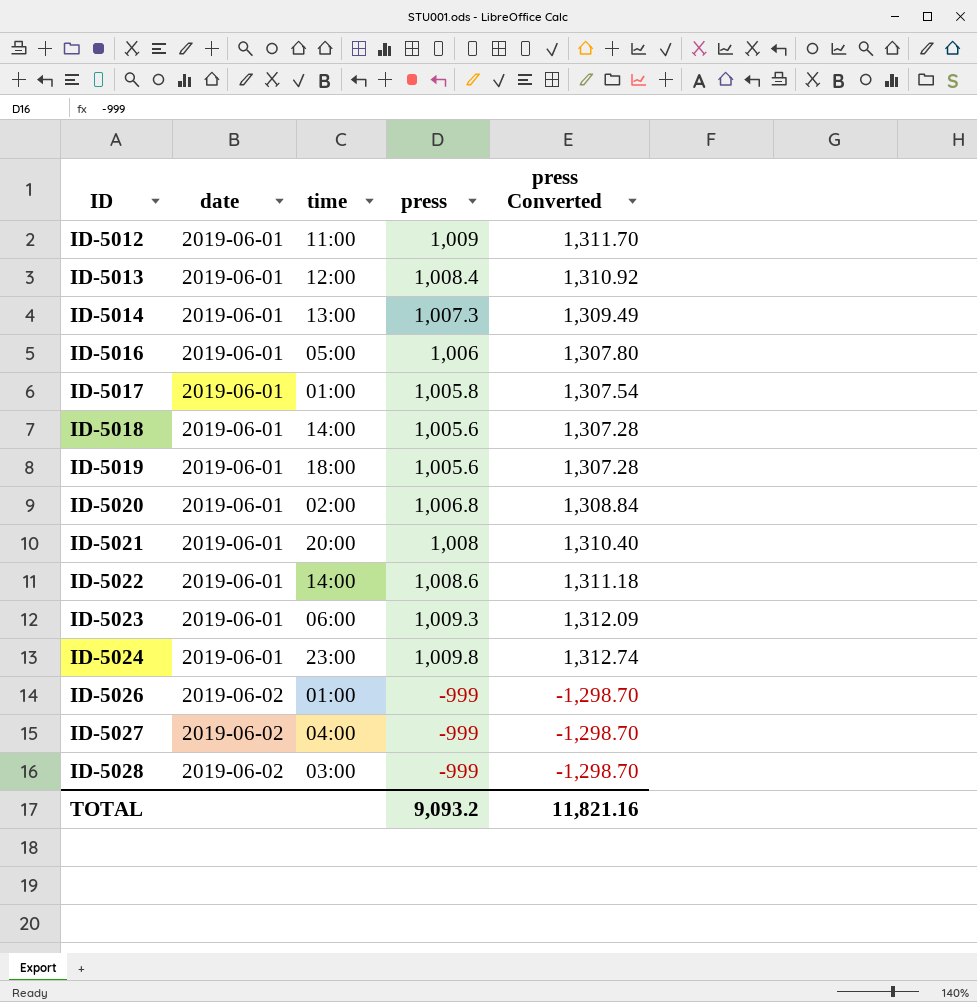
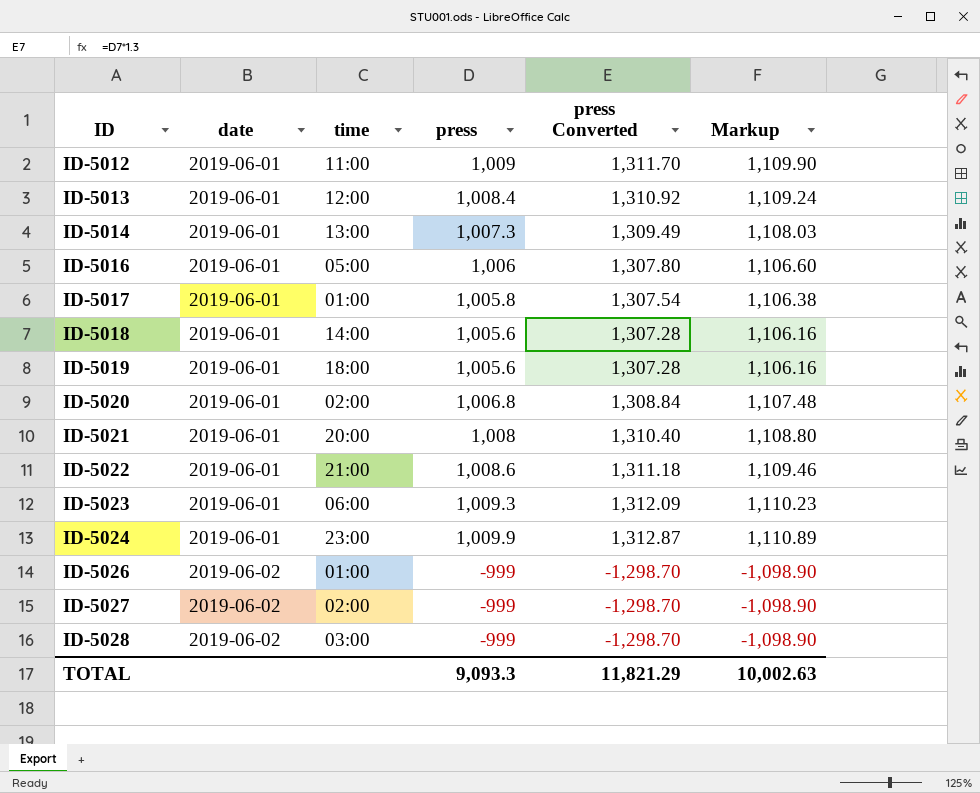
column Markup | formula: none -> [press] * 1.1
ID-5022 | time: 14:00 -> 21:00
ID-5024 | press: 1,009.8 -> 1,009.9
ID-5024 | press Converted: 1,312.74 -> 1,312.87
ID-5027 | time: 04:00 -> 02:00
TOTAL | press: 9,093.2 -> 9,093.3
TOTAL | press Converted: 11,821.16 -> 11,821.29

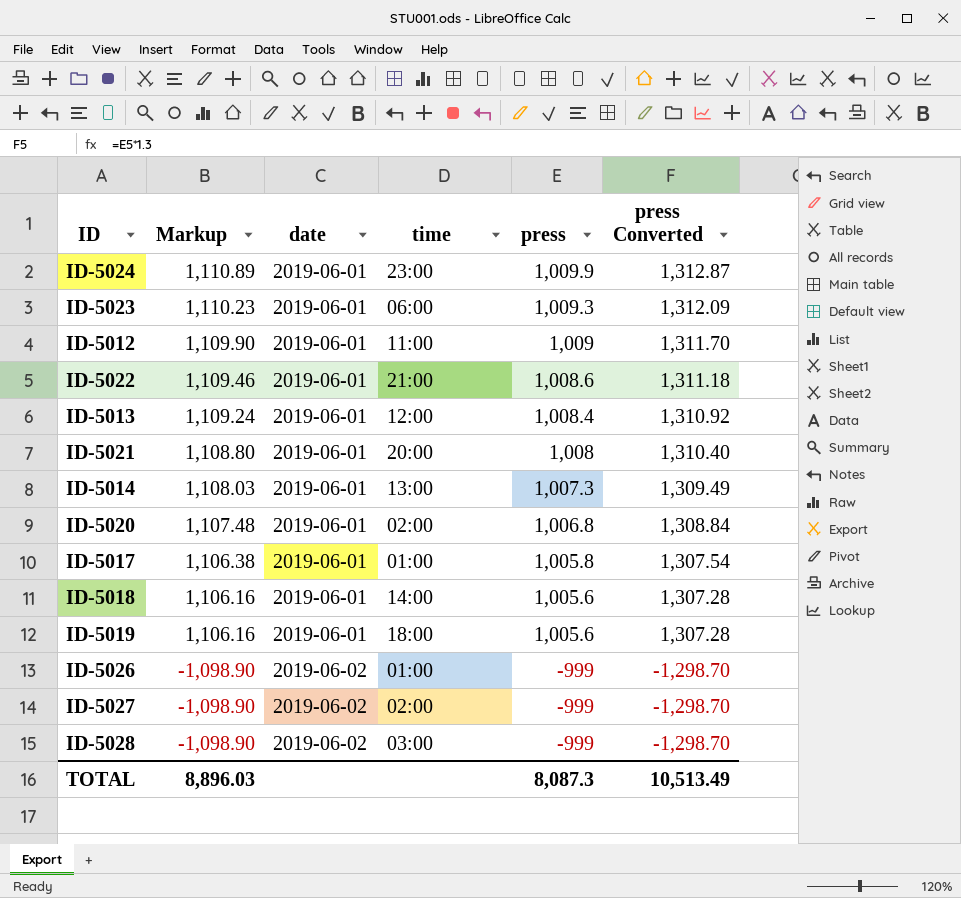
row order: ID ascending -> Markup descending
column Markup | position: 6 -> 2
row ID-5016: 2019-06-01 | 05:00 | 1,006 | 1,307.80 | 1,106.60 -> none
TOTAL | Markup: 10,002.63 -> 8,896.03
TOTAL | press: 9,093.3 -> 8,087.3
TOTAL | press Converted: 11,821.29 -> 10,513.49

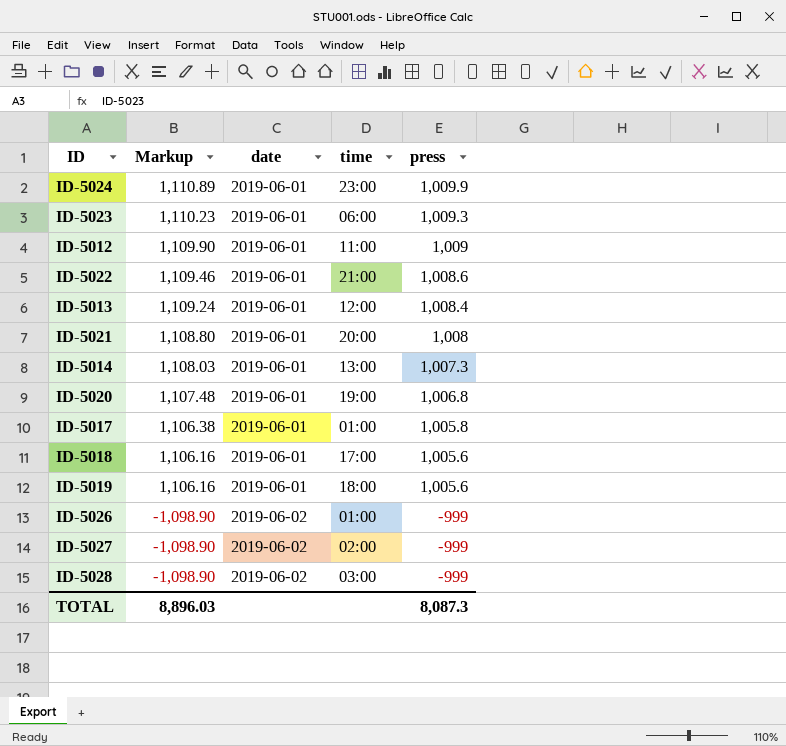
column press Converted | formula: [press] * 1.3 -> none
ID-5020 | time: 02:00 -> 19:00
ID-5018 | time: 14:00 -> 17:00

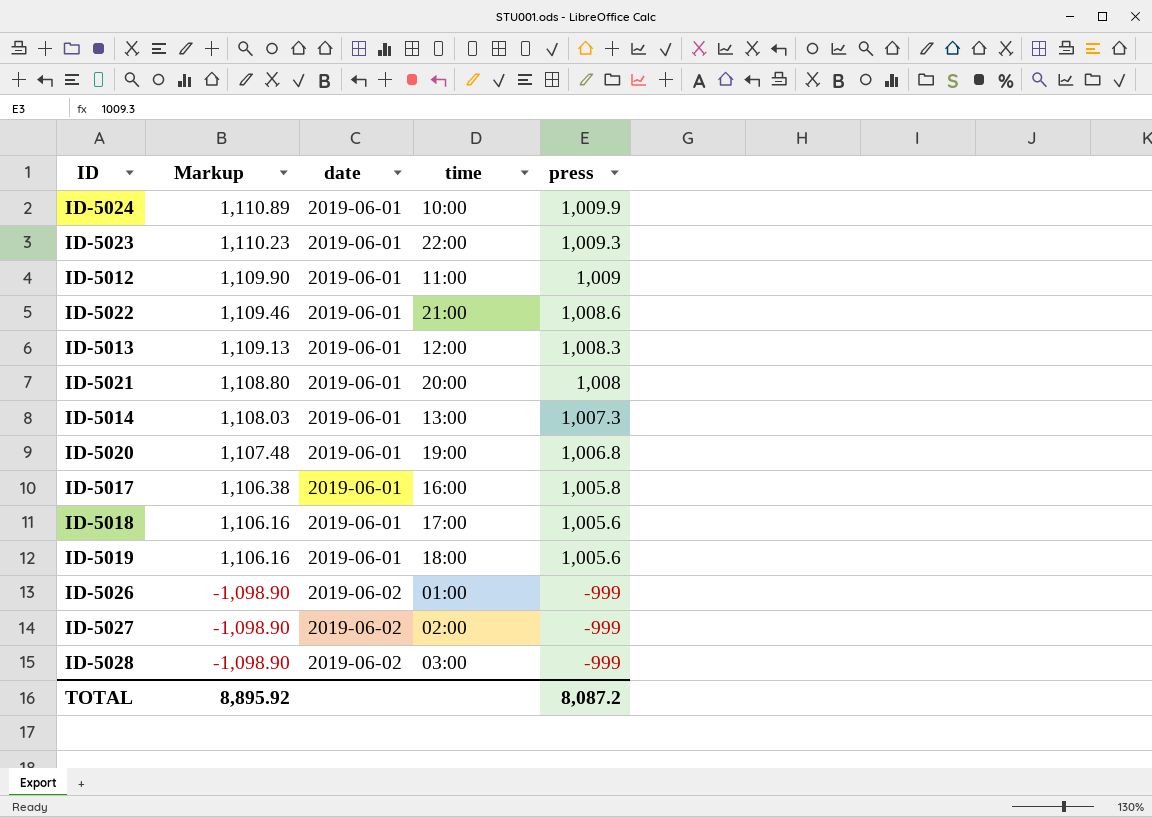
ID-5024 | time: 23:00 -> 10:00
ID-5023 | time: 06:00 -> 22:00
ID-5013 | Markup: 1,109.24 -> 1,109.13
ID-5013 | press: 1,008.4 -> 1,008.3
ID-5017 | time: 01:00 -> 16:00
TOTAL | Markup: 8,896.03 -> 8,895.92
TOTAL | press: 8,087.3 -> 8,087.2

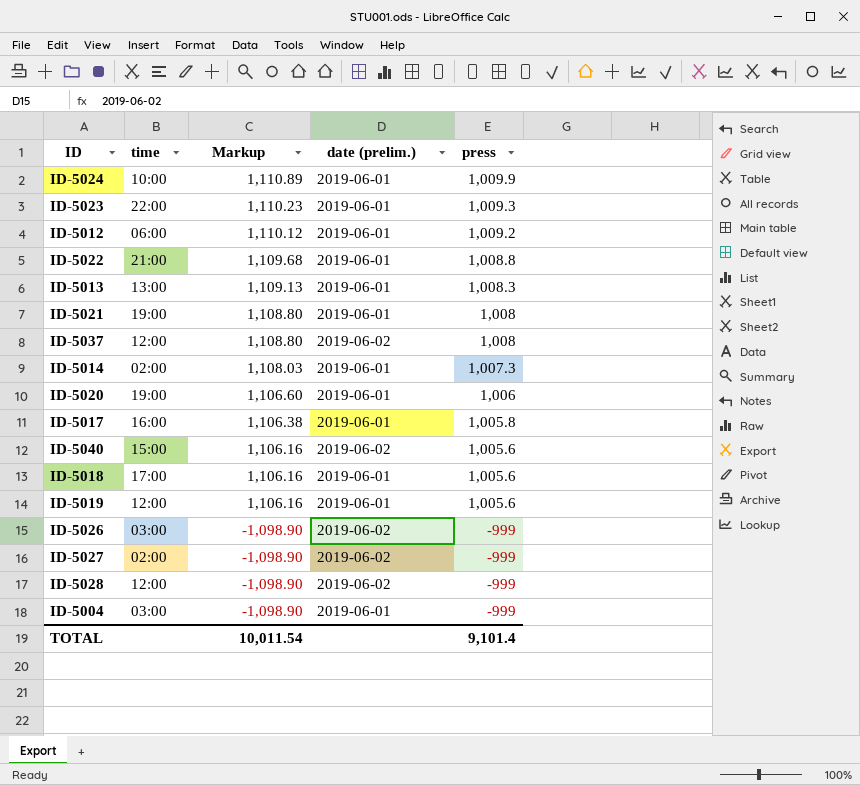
column time | position: 4 -> 2
column name: date -> date (prelim.)
ID-5012 | time: 11:00 -> 06:00
ID-5012 | Markup: 1,109.90 -> 1,110.12
ID-5012 | press: 1,009 -> 1,009.2
ID-5022 | Markup: 1,109.46 -> 1,109.68
ID-5022 | press: 1,008.6 -> 1,008.8
ID-5013 | time: 12:00 -> 13:00
ID-5021 | time: 20:00 -> 19:00
row ID-5037: none -> 12:00 | 1,108.80 | 2019-06-02 | 1,008
ID-5014 | time: 13:00 -> 02:00
ID-5020 | Markup: 1,107.48 -> 1,106.60
ID-5020 | press: 1,006.8 -> 1,006
row ID-5040: none -> 15:00 | 1,106.16 | 2019-06-02 | 1,005.6
ID-5019 | time: 18:00 -> 12:00
ID-5026 | time: 01:00 -> 03:00
ID-5028 | time: 03:00 -> 12:00
row ID-5004: none -> 03:00 | -1,098.90 | 2019-06-01 | -999
TOTAL | Markup: 8,895.92 -> 10,011.54
TOTAL | press: 8,087.2 -> 9,101.4

